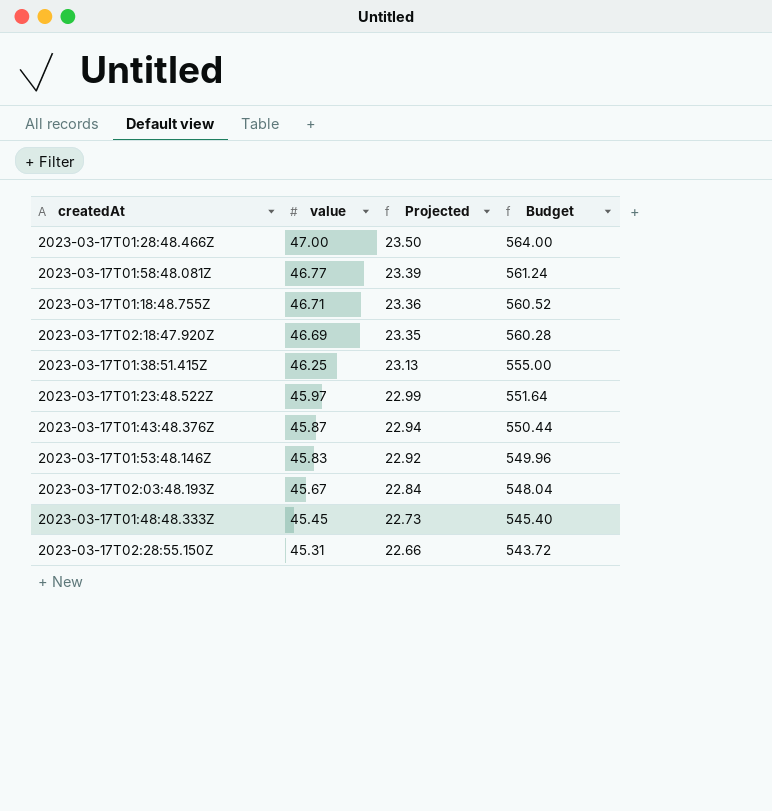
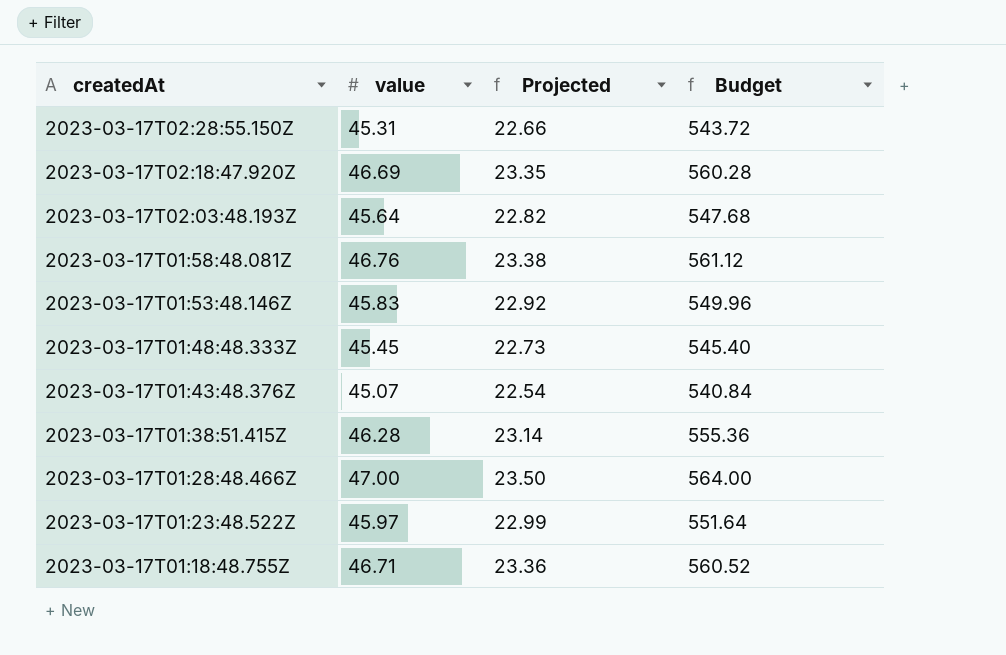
row order: value descending -> createdAt descending
2023-03-17T02:03:48.193Z | value: 45.67 -> 45.64
2023-03-17T02:03:48.193Z | Projected: 22.84 -> 22.82
2023-03-17T02:03:48.193Z | Budget: 548.04 -> 547.68
2023-03-17T01:58:48.081Z | value: 46.77 -> 46.76
2023-03-17T01:58:48.081Z | Projected: 23.39 -> 23.38
2023-03-17T01:58:48.081Z | Budget: 561.24 -> 561.12
2023-03-17T01:43:48.376Z | value: 45.87 -> 45.07
2023-03-17T01:43:48.376Z | Projected: 22.94 -> 22.54
2023-03-17T01:43:48.376Z | Budget: 550.44 -> 540.84
2023-03-17T01:38:51.415Z | value: 46.25 -> 46.28
2023-03-17T01:38:51.415Z | Projected: 23.13 -> 23.14
2023-03-17T01:38:51.415Z | Budget: 555.00 -> 555.36

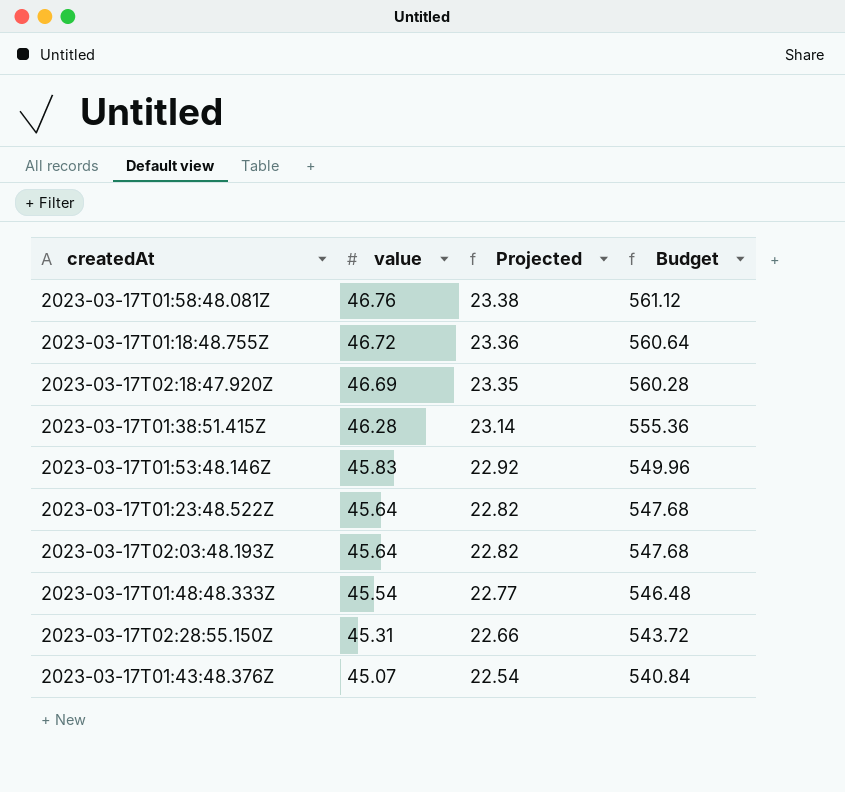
row order: createdAt descending -> value descending
row 2023-03-17T01:28:48.466Z: 47.00 | 23.50 | 564.00 -> none
2023-03-17T01:18:48.755Z | value: 46.71 -> 46.72
2023-03-17T01:18:48.755Z | Budget: 560.52 -> 560.64
2023-03-17T01:23:48.522Z | value: 45.97 -> 45.64
2023-03-17T01:23:48.522Z | Projected: 22.99 -> 22.82
2023-03-17T01:23:48.522Z | Budget: 551.64 -> 547.68
2023-03-17T01:48:48.333Z | value: 45.45 -> 45.54
2023-03-17T01:48:48.333Z | Projected: 22.73 -> 22.77
2023-03-17T01:48:48.333Z | Budget: 545.40 -> 546.48

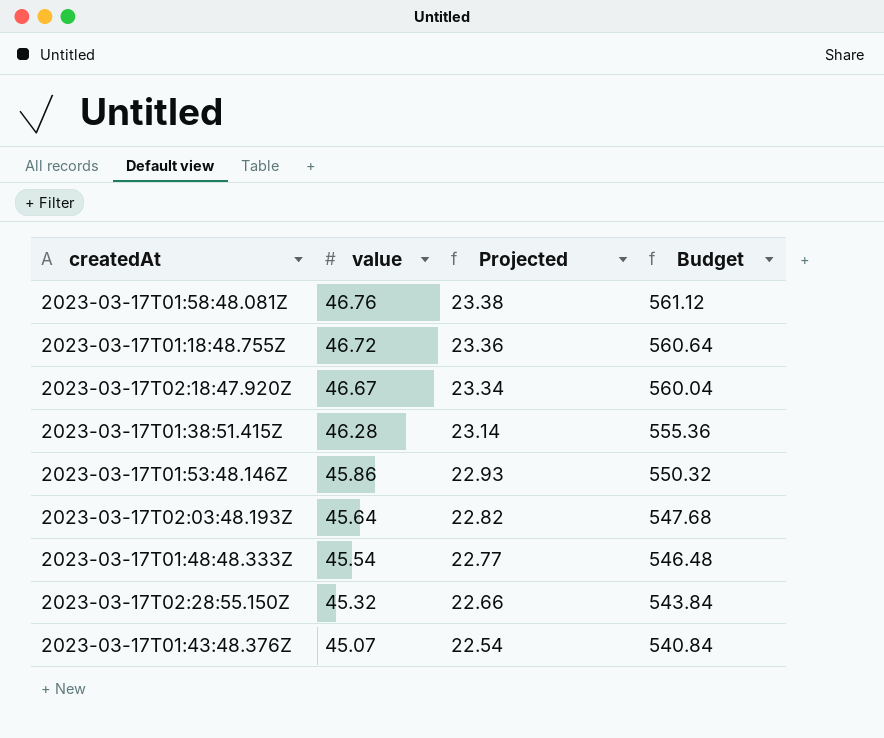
row 2023-03-17T01:23:48.522Z: 45.64 | 22.82 | 547.68 -> none
2023-03-17T02:18:47.920Z | value: 46.69 -> 46.67
2023-03-17T02:18:47.920Z | Projected: 23.35 -> 23.34
2023-03-17T02:18:47.920Z | Budget: 560.28 -> 560.04
2023-03-17T01:53:48.146Z | value: 45.83 -> 45.86
2023-03-17T01:53:48.146Z | Projected: 22.92 -> 22.93
2023-03-17T01:53:48.146Z | Budget: 549.96 -> 550.32
2023-03-17T02:28:55.150Z | value: 45.31 -> 45.32
2023-03-17T02:28:55.150Z | Budget: 543.72 -> 543.84

